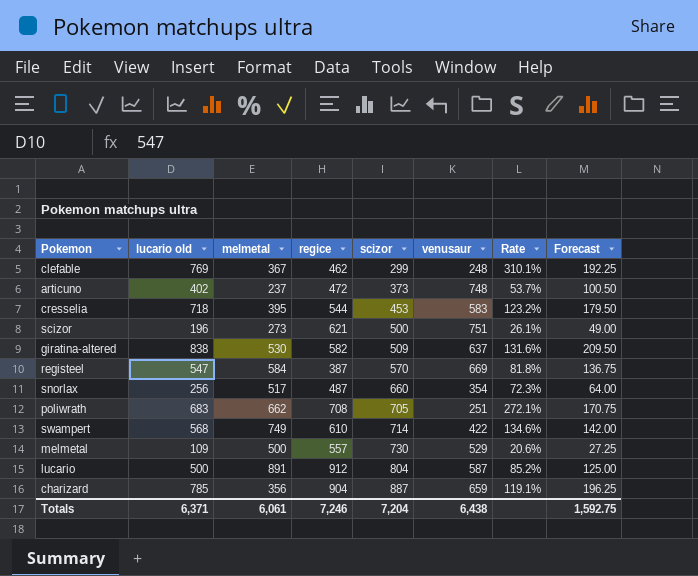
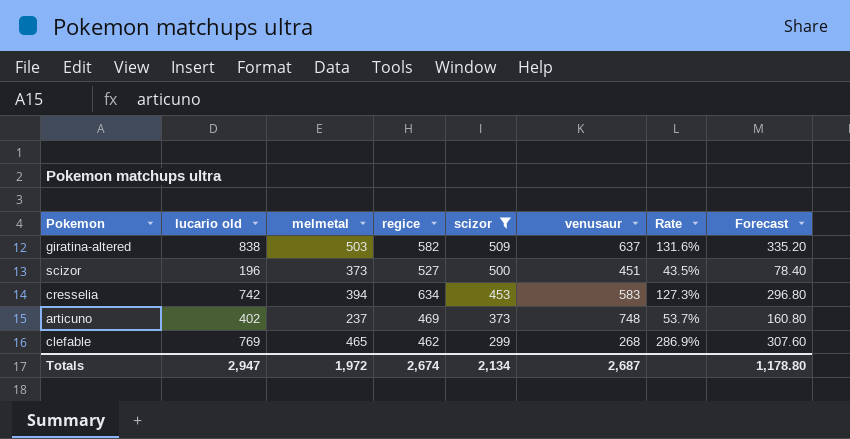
filter: none -> scizor <= 509
row order: scizor ascending -> scizor descending
column Forecast | formula: [lucario old] * 0.25 -> [lucario old] * 0.4
giratina-altered | melmetal: 530 -> 503
scizor | melmetal: 273 -> 373
scizor | regice: 621 -> 527
scizor | venusaur: 751 -> 451
scizor | Rate: 26.1% -> 43.5%
cresselia | lucario old: 718 -> 742
cresselia | melmetal: 395 -> 394
cresselia | regice: 544 -> 634
cresselia | Rate: 123.2% -> 127.3%
articuno | regice: 472 -> 469
clefable | melmetal: 367 -> 465
clefable | venusaur: 248 -> 268
clefable | Rate: 310.1% -> 286.9%
Totals | lucario old: 6,371 -> 2,947
Totals | melmetal: 6,061 -> 1,972
Totals | regice: 7,246 -> 2,674
Totals | scizor: 7,204 -> 2,134
Totals | venusaur: 6,438 -> 2,687
Totals | Forecast: 1,592.75 -> 1,178.80

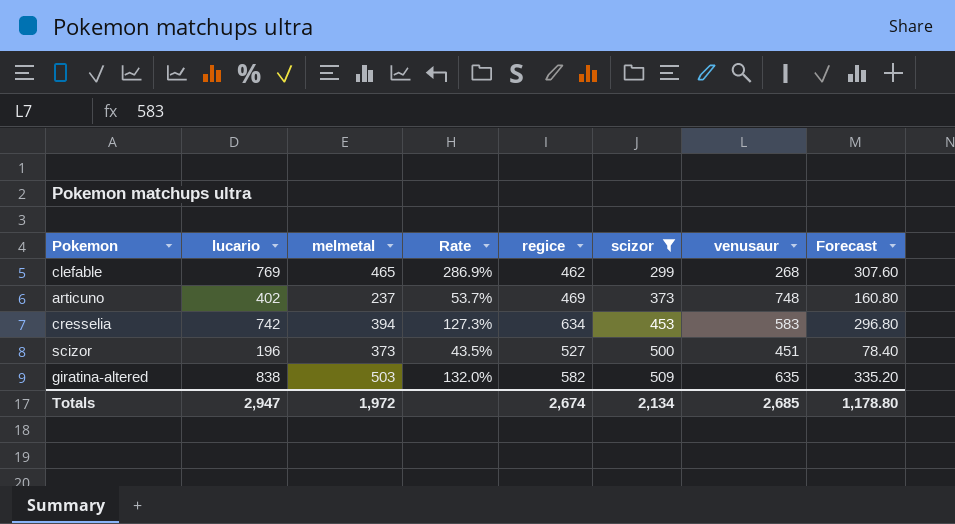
row order: scizor descending -> scizor ascending
column name: lucario old -> lucario
column Rate | position: 7 -> 4
giratina-altered | Rate: 131.6% -> 132.0%
giratina-altered | venusaur: 637 -> 635
Totals | venusaur: 2,687 -> 2,685

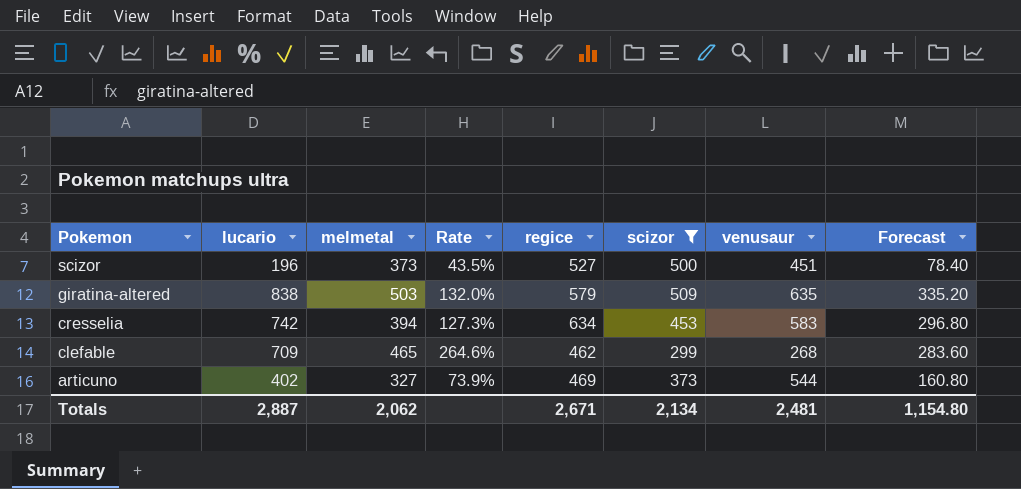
row order: scizor ascending -> Pokemon descending
giratina-altered | regice: 582 -> 579
clefable | lucario: 769 -> 709
clefable | Rate: 286.9% -> 264.6%
clefable | Forecast: 307.60 -> 283.60
articuno | melmetal: 237 -> 327
articuno | Rate: 53.7% -> 73.9%
articuno | venusaur: 748 -> 544
Totals | lucario: 2,947 -> 2,887
Totals | melmetal: 1,972 -> 2,062
Totals | regice: 2,674 -> 2,671
Totals | venusaur: 2,685 -> 2,481
Totals | Forecast: 1,178.80 -> 1,154.80

